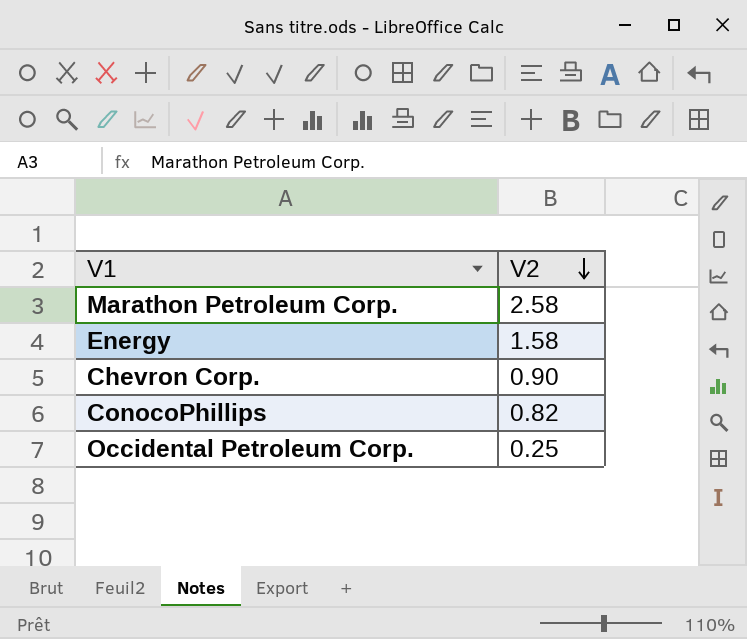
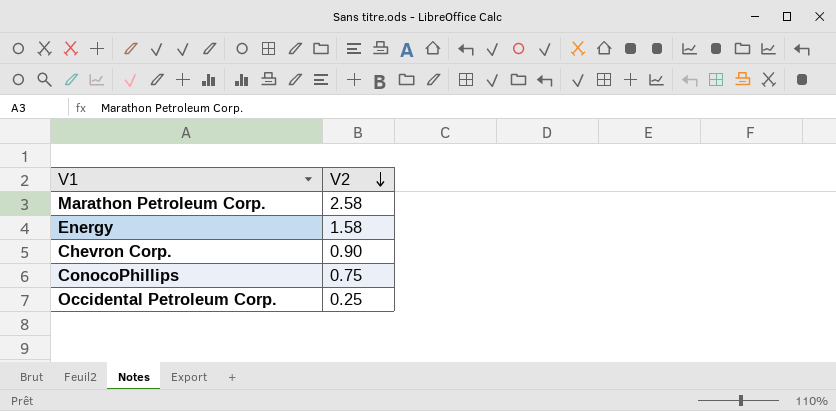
ConocoPhillips | V2: 0.82 -> 0.75

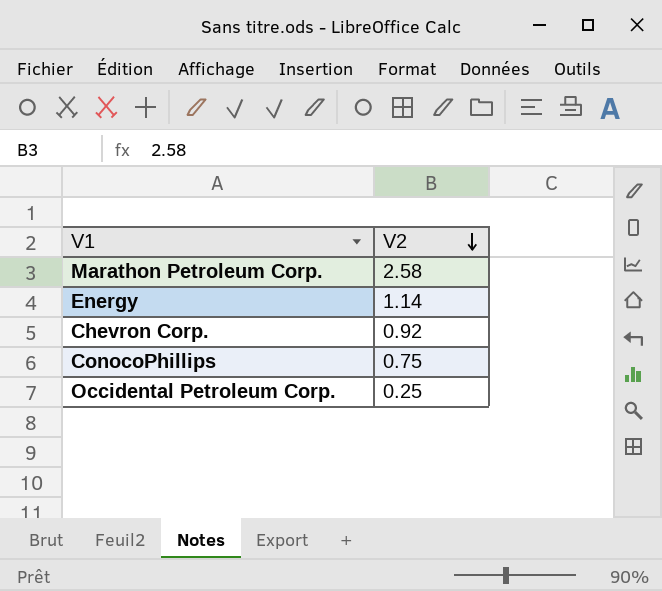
Energy | V2: 1.58 -> 1.14
Chevron Corp. | V2: 0.90 -> 0.92

